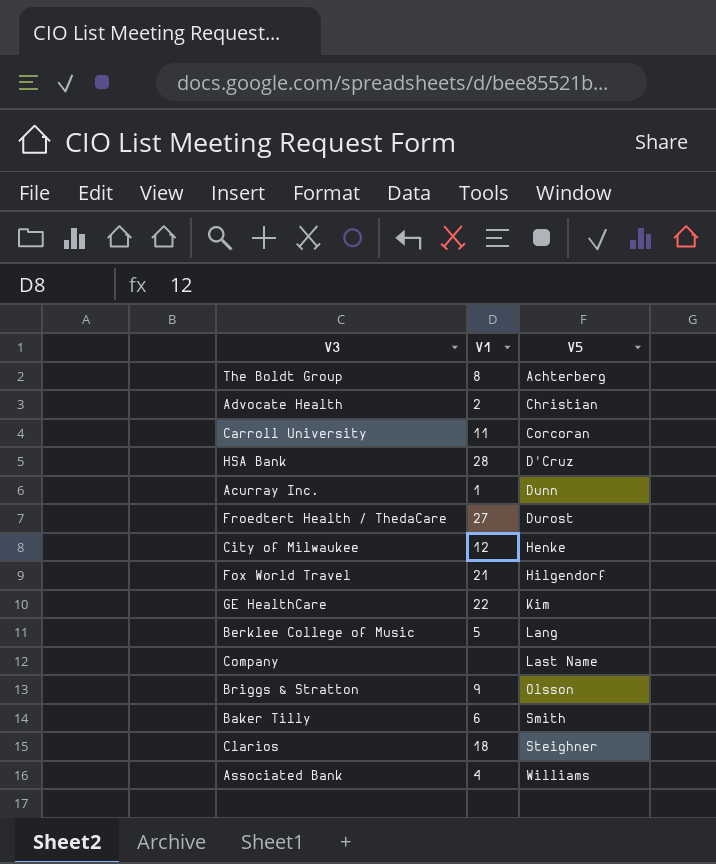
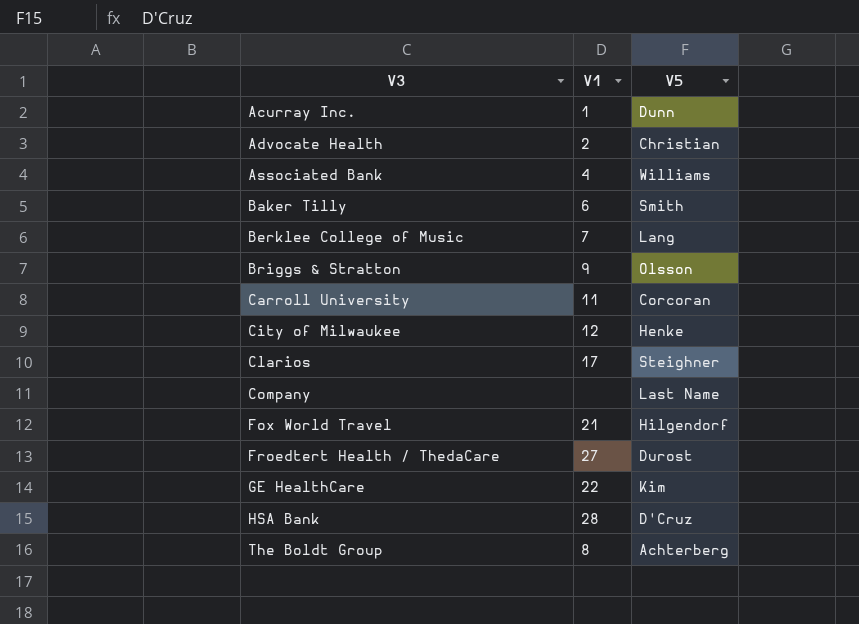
row order: V5 ascending -> V3 ascending
Berklee College of Music | V1: 5 -> 7
Clarios | V1: 18 -> 17

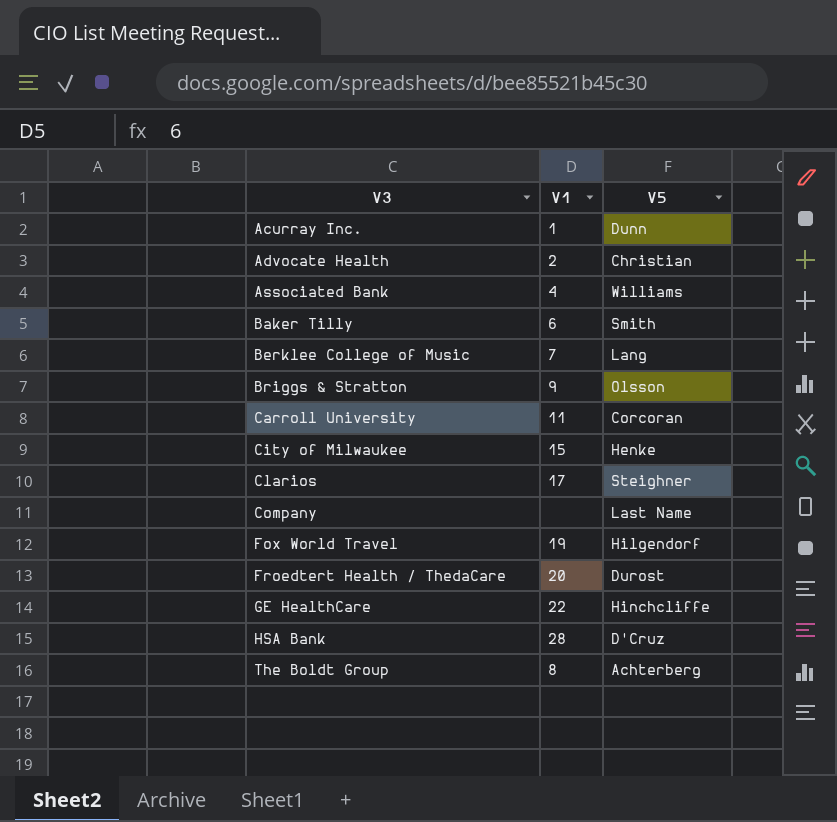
City of Milwaukee | V1: 12 -> 15
Fox World Travel | V1: 21 -> 19
Froedtert Health / ThedaCare | V1: 27 -> 20
GE HealthCare | V5: Kim -> Hinchcliffe

